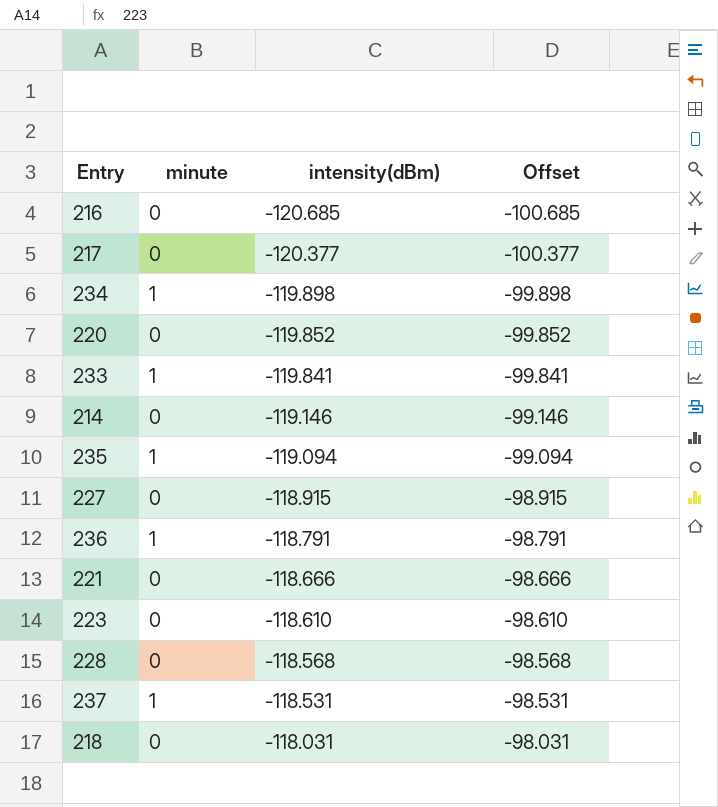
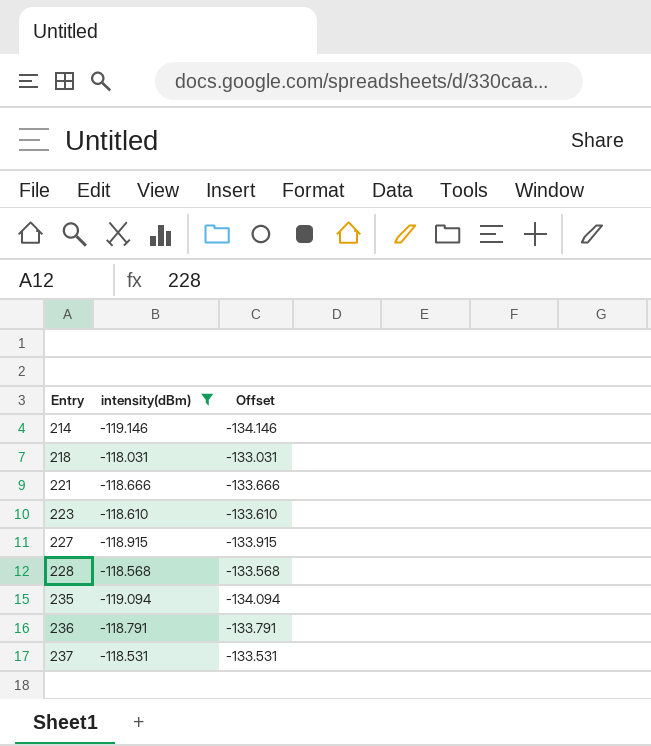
filter: none -> intensity(dBm) >= -119.146
row order: intensity(dBm) ascending -> Entry ascending
column minute | position: 2 -> none
column Offset | formula: [intensity(dBm)] + 20 -> [intensity(dBm)] - 15

